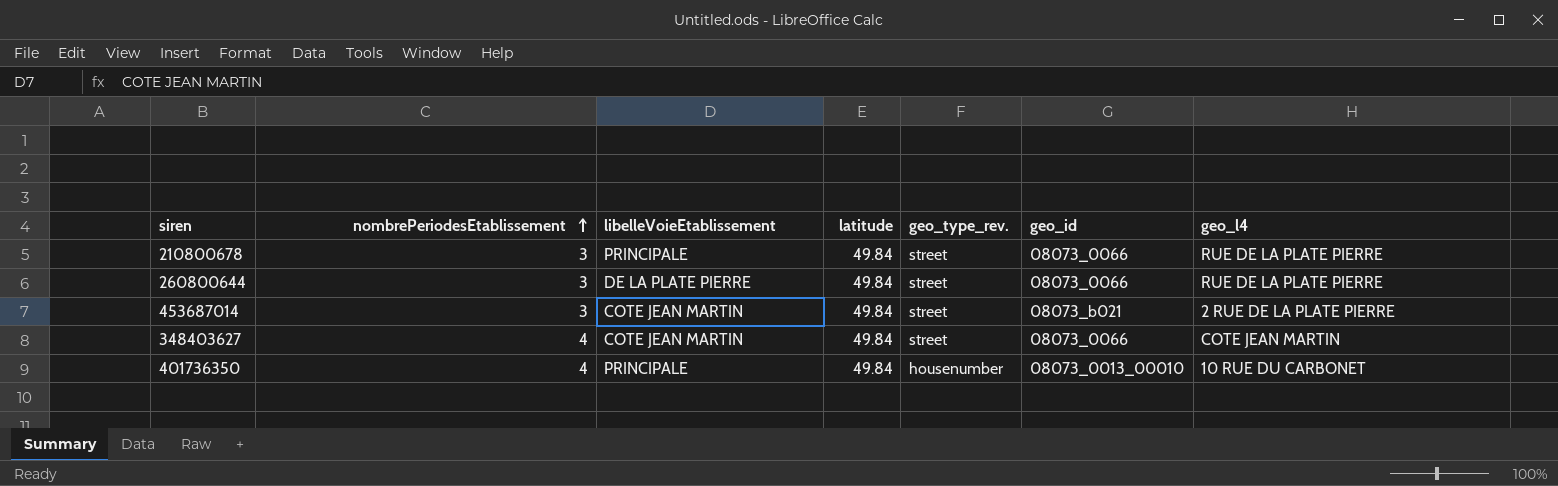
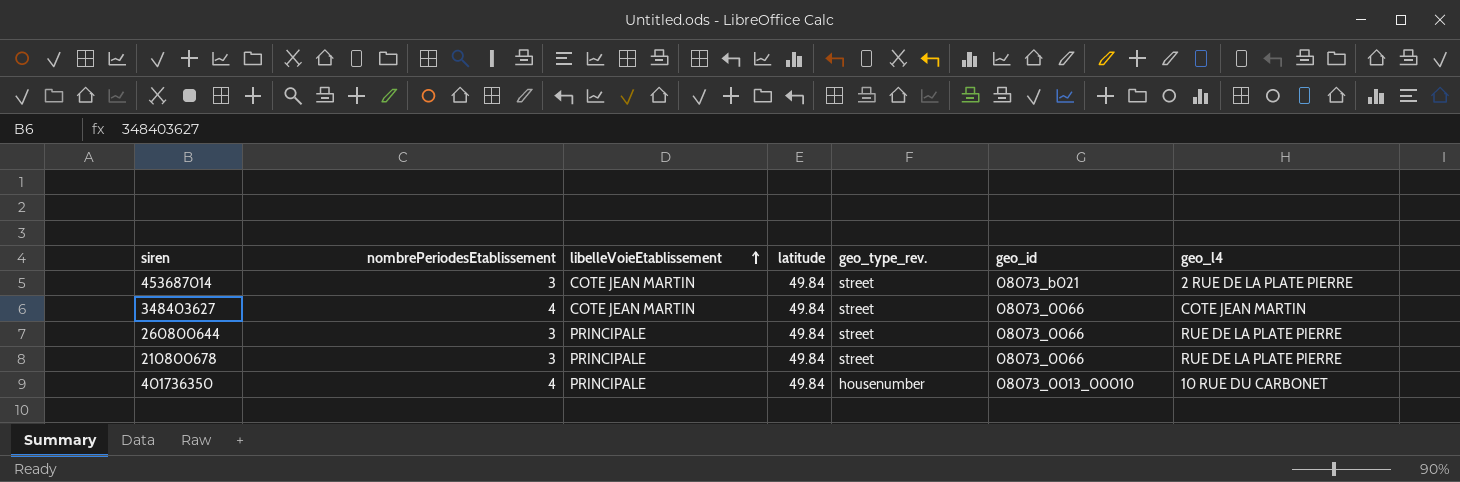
row order: nombrePeriodesEtablissement ascending -> libelleVoieEtablissement ascending
260800644 | libelleVoieEtablissement: DE LA PLATE PIERRE -> PRINCIPALE

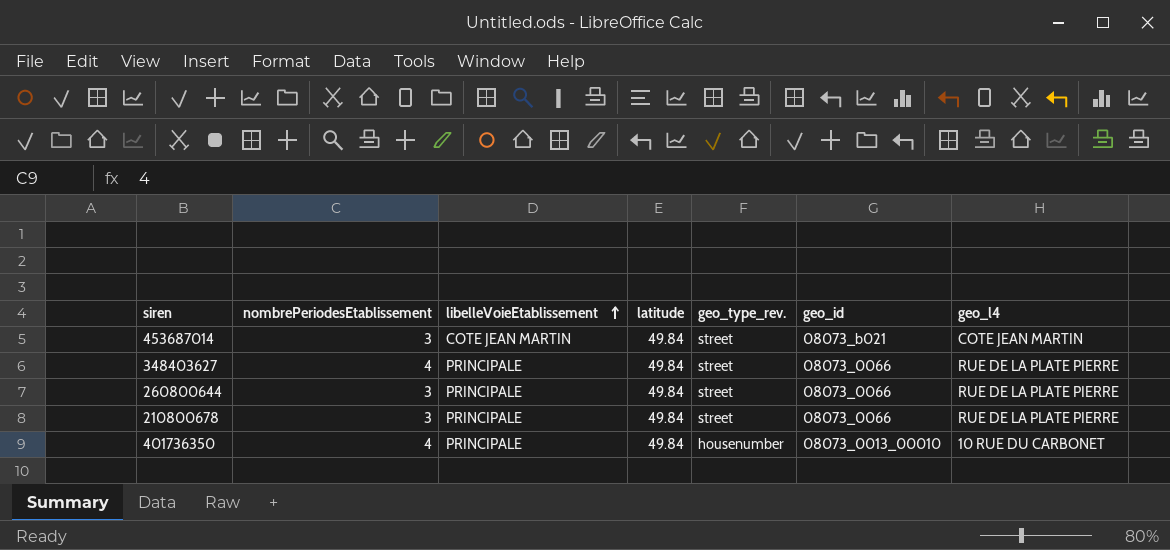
453687014 | geo_l4: 2 RUE DE LA PLATE PIERRE -> COTE JEAN MARTIN
348403627 | libelleVoieEtablissement: COTE JEAN MARTIN -> PRINCIPALE
348403627 | geo_l4: COTE JEAN MARTIN -> RUE DE LA PLATE PIERRE

